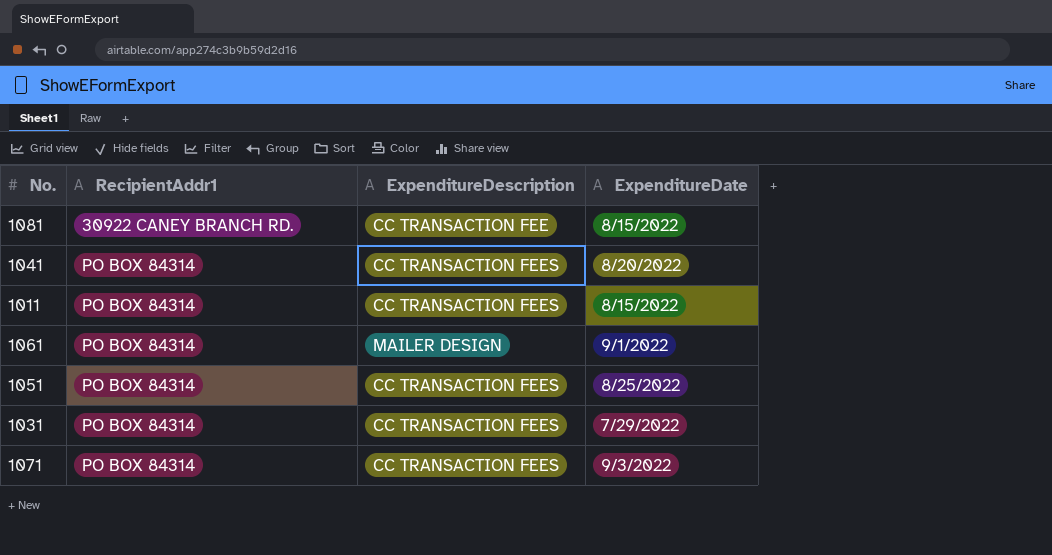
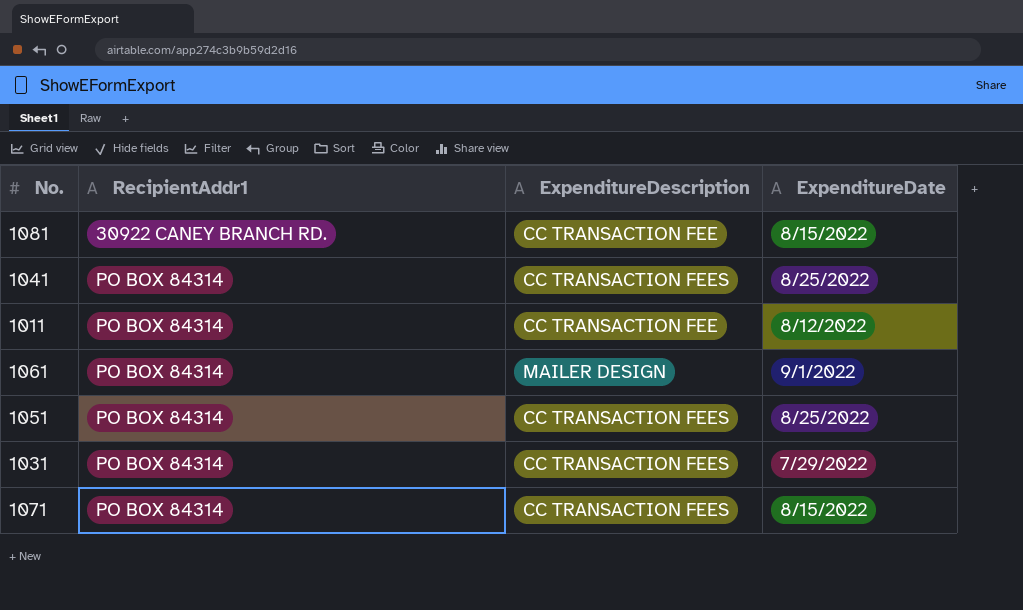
1041 | ExpenditureDate: 8/20/2022 -> 8/25/2022
1011 | ExpenditureDescription: CC TRANSACTION FEES -> CC TRANSACTION FEE
1011 | ExpenditureDate: 8/15/2022 -> 8/12/2022
1071 | ExpenditureDate: 9/3/2022 -> 8/15/2022

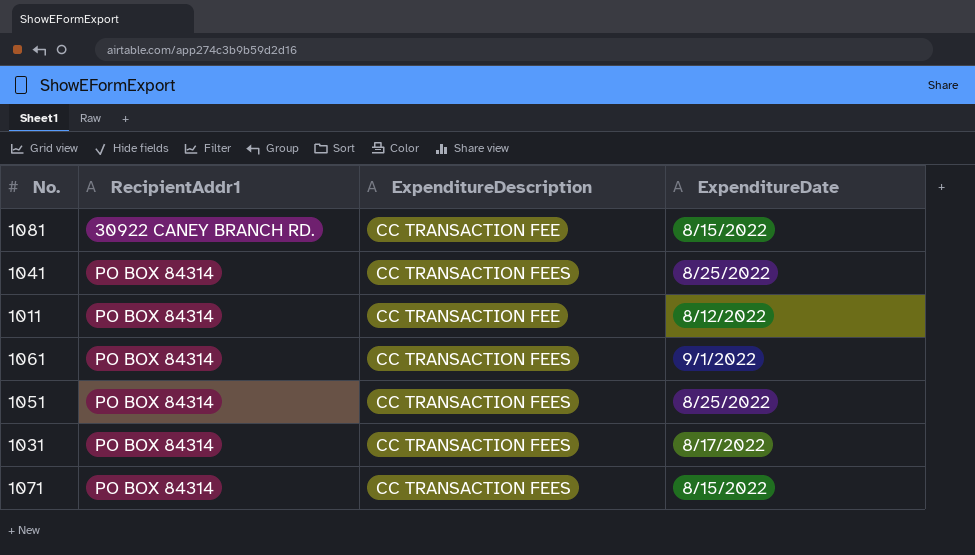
1061 | ExpenditureDescription: MAILER DESIGN -> CC TRANSACTION FEES
1031 | ExpenditureDate: 7/29/2022 -> 8/17/2022

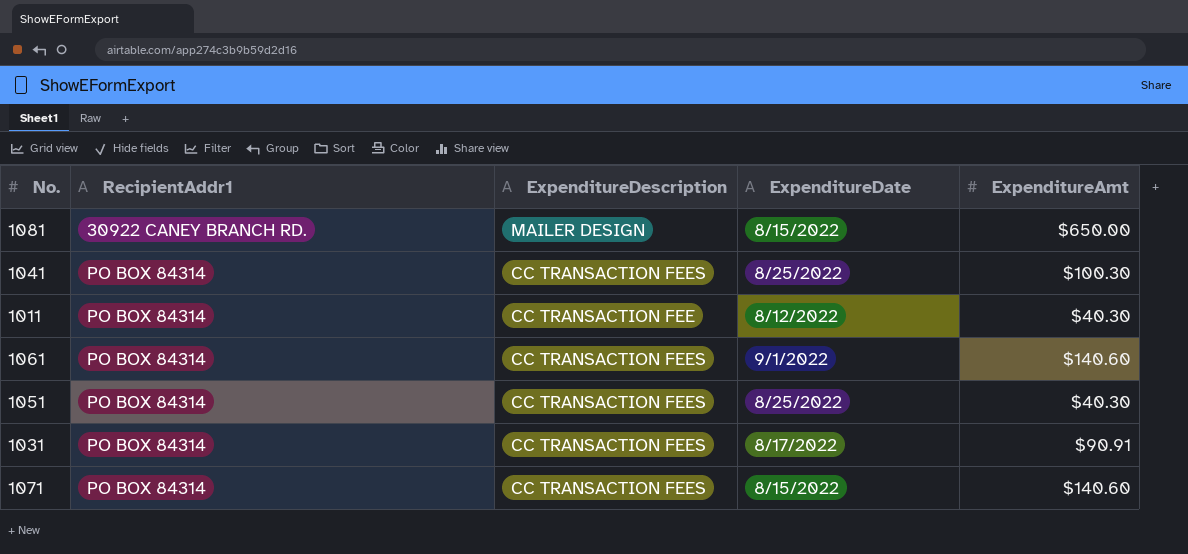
column ExpenditureAmt | position: none -> 5
1081 | ExpenditureDescription: CC TRANSACTION FEE -> MAILER DESIGN

